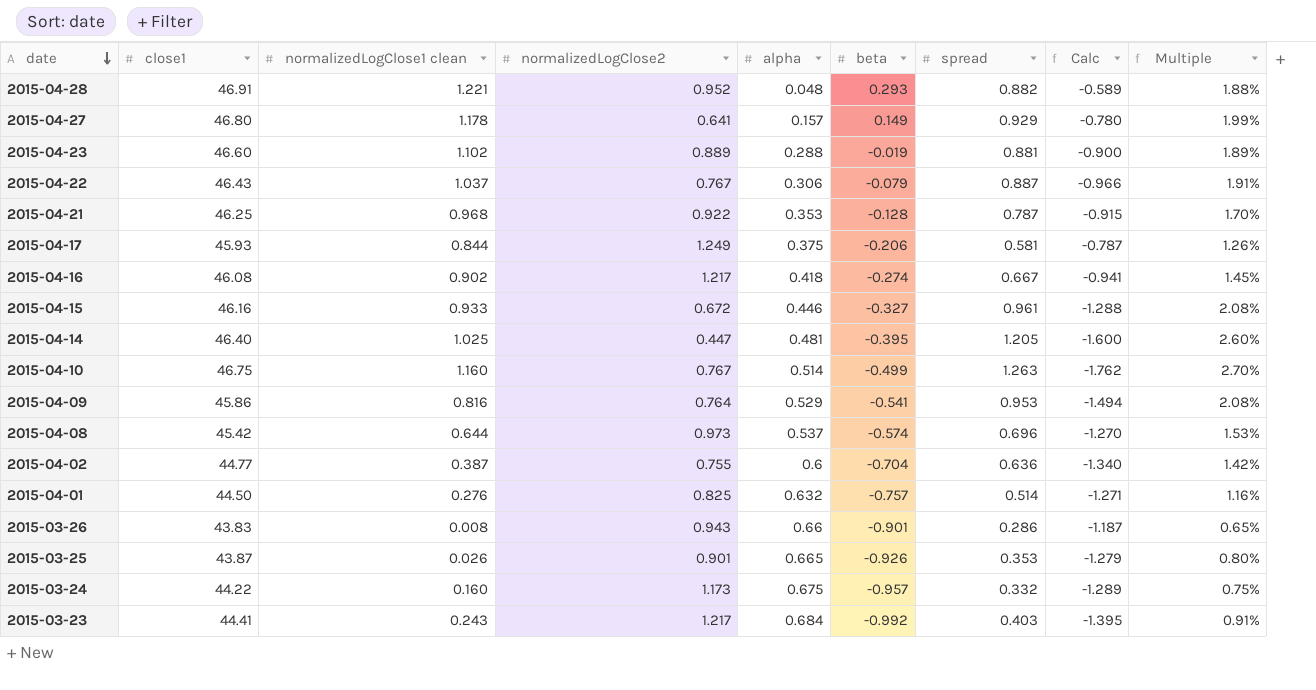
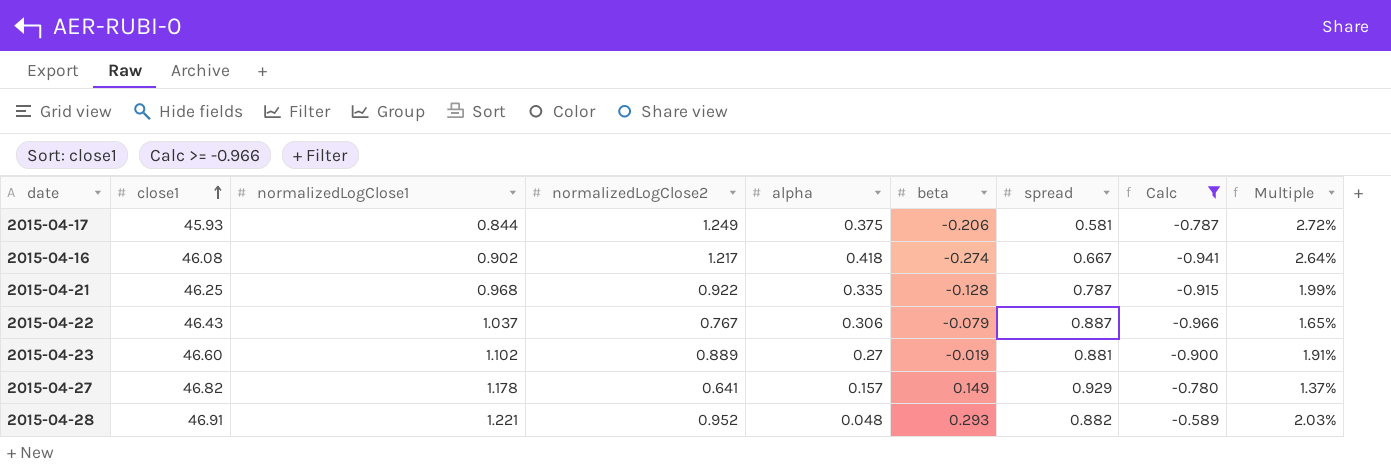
filter: none -> Calc >= -0.966
row order: date descending -> close1 ascending
column name: normalizedLogClose1 clean -> normalizedLogClose1
column Multiple | formula: [spread] / [close1] -> [normalizedLogClose2] / [close1]
2015-04-21 | alpha: 0.353 -> 0.335
2015-04-23 | alpha: 0.288 -> 0.27
2015-04-27 | close1: 46.80 -> 46.82

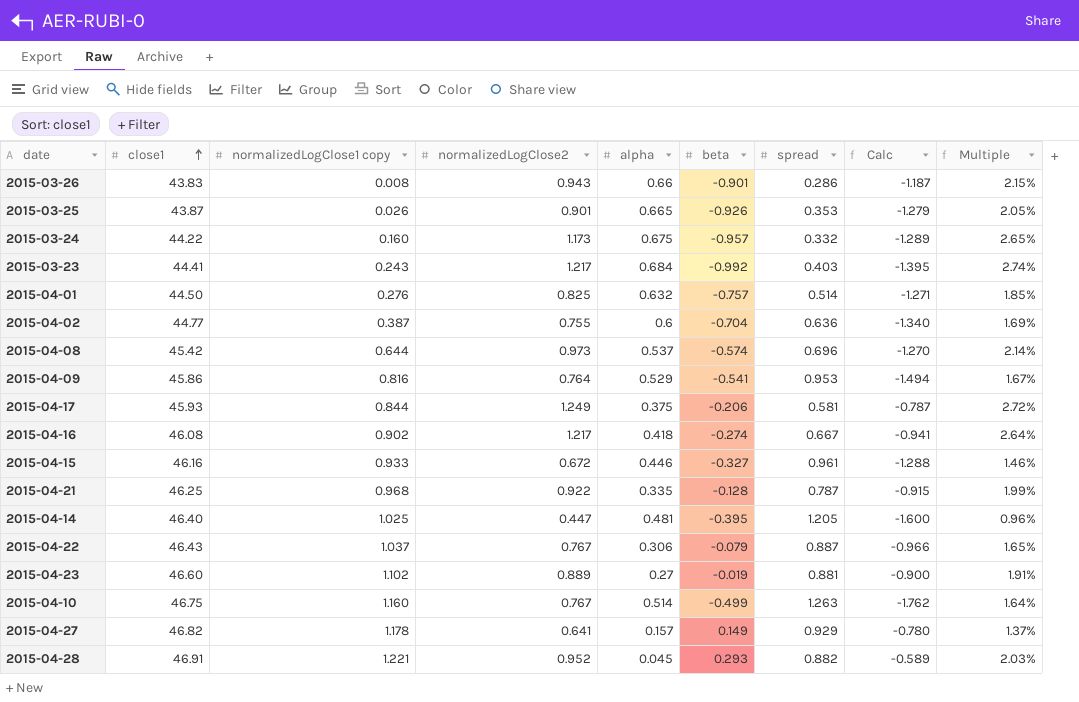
filter: Calc >= -0.966 -> none
column name: normalizedLogClose1 -> normalizedLogClose1 copy
2015-04-28 | alpha: 0.048 -> 0.045

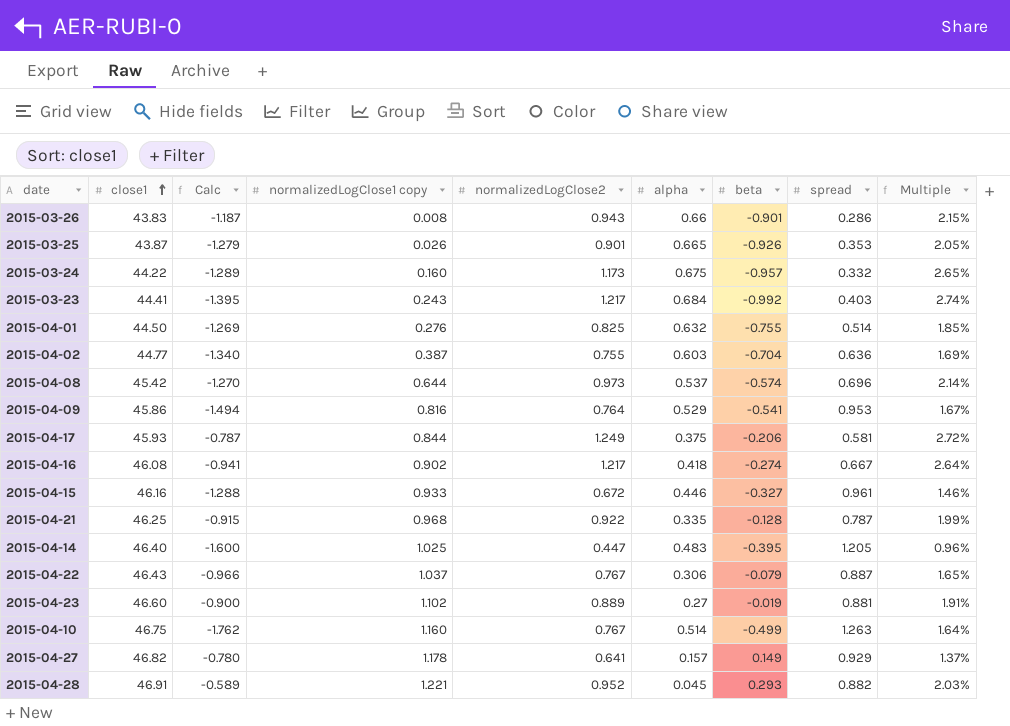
column Calc | position: 8 -> 3
2015-04-01 | Calc: -1.271 -> -1.269
2015-04-01 | beta: -0.757 -> -0.755
2015-04-02 | alpha: 0.6 -> 0.603
2015-04-14 | alpha: 0.481 -> 0.483

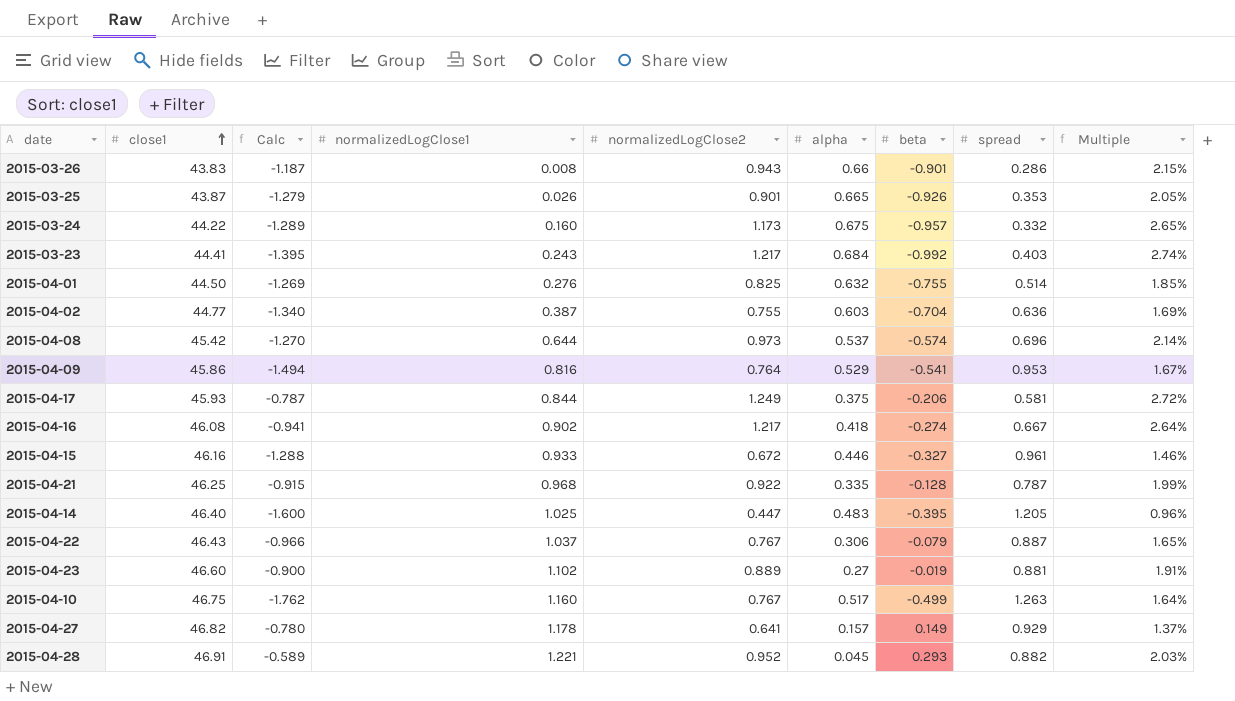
column name: normalizedLogClose1 copy -> normalizedLogClose1
2015-04-10 | alpha: 0.514 -> 0.517

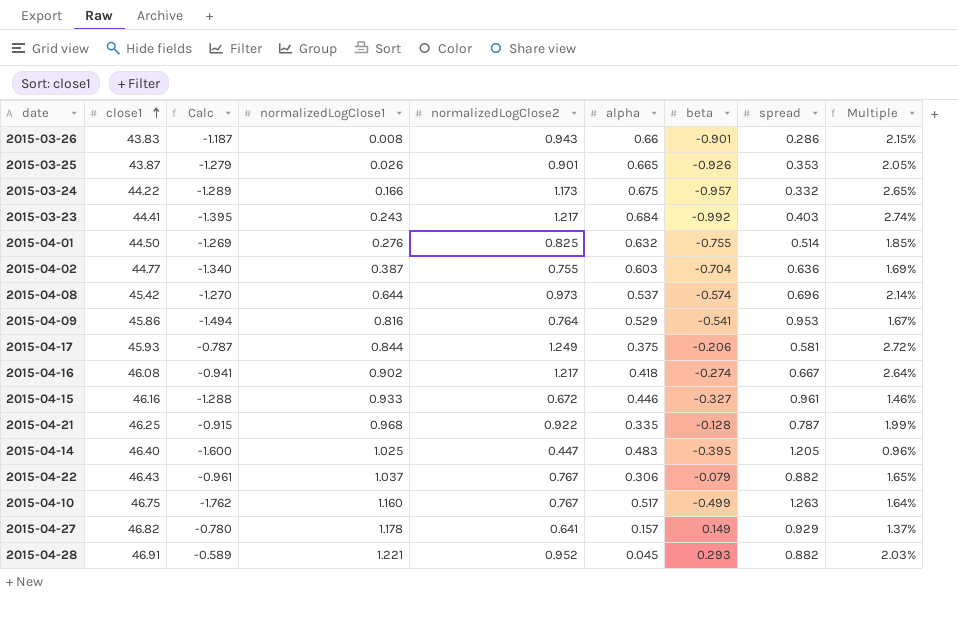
row 2015-04-23: 46.60 | -0.900 | 1.102 | 0.889 | 0.27 | -0.019 | 0.881 | 1.91% -> none
2015-03-24 | normalizedLogClose1: 0.160 -> 0.166
2015-04-22 | Calc: -0.966 -> -0.961
2015-04-22 | spread: 0.887 -> 0.882

